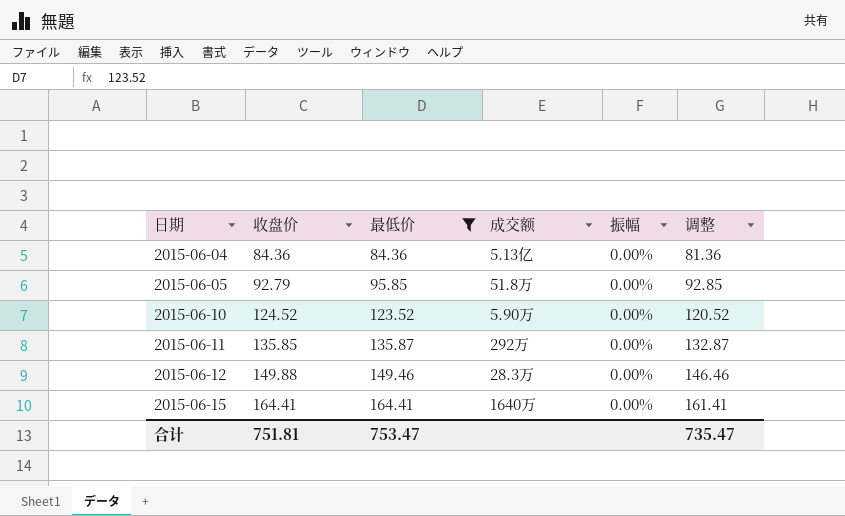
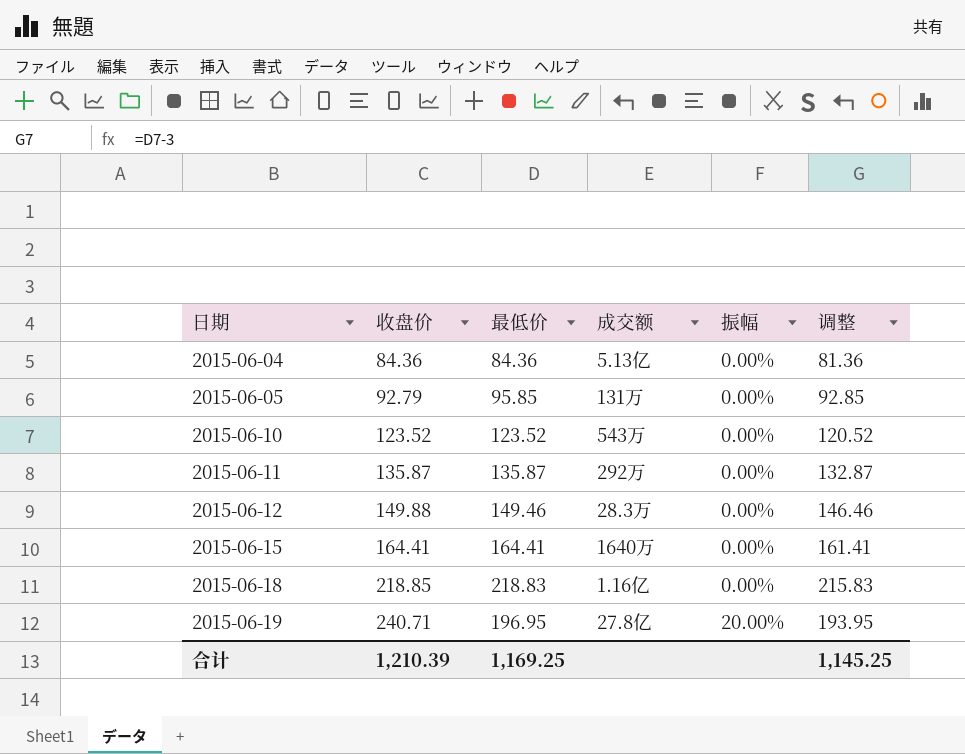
filter: 最低价 <= 164.41 -> none
2015-06-05 | 成交额: 51.8万 -> 131万
2015-06-10 | 收盘价: 124.52 -> 123.52
2015-06-10 | 成交额: 5.90万 -> 543万
2015-06-11 | 收盘价: 135.85 -> 135.87
合计 | 收盘价: 751.81 -> 1,210.39
合计 | 最低价: 753.47 -> 1,169.25
合计 | 调整: 735.47 -> 1,145.25

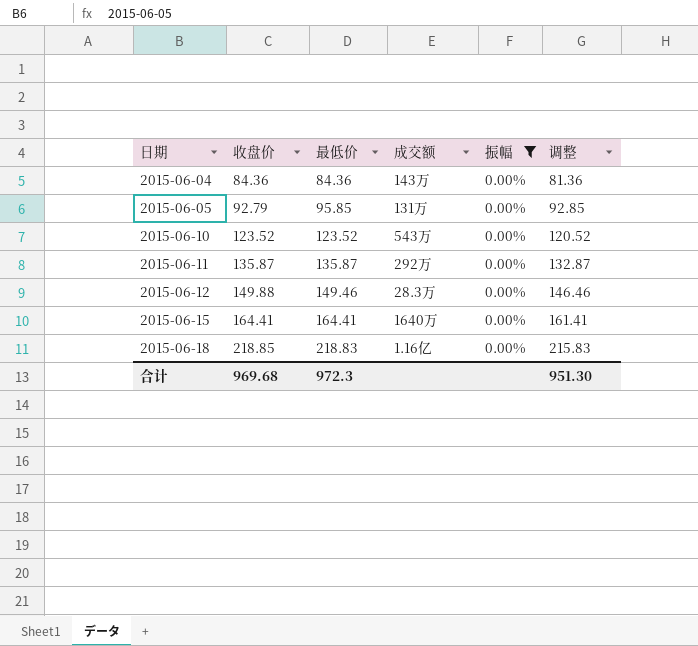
filter: none -> 振幅 = 0.00%
2015-06-04 | 成交额: 5.13亿 -> 143万
合计 | 收盘价: 1,210.39 -> 969.68
合计 | 最低价: 1,169.25 -> 972.3
合计 | 调整: 1,145.25 -> 951.30

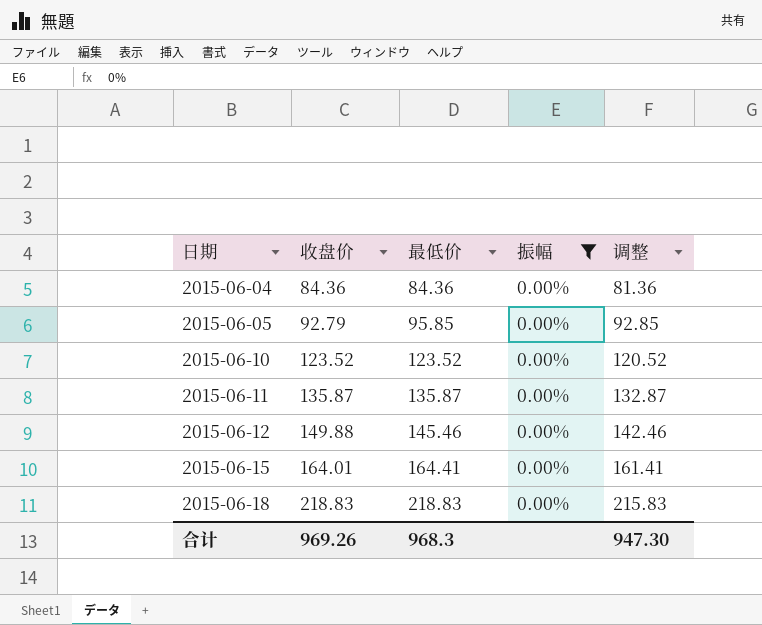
column 成交额 | position: 4 -> none
2015-06-12 | 最低价: 149.46 -> 145.46
2015-06-12 | 调整: 146.46 -> 142.46
2015-06-15 | 收盘价: 164.41 -> 164.01
2015-06-18 | 收盘价: 218.85 -> 218.83
合计 | 收盘价: 969.68 -> 969.26
合计 | 最低价: 972.3 -> 968.3
合计 | 调整: 951.30 -> 947.30

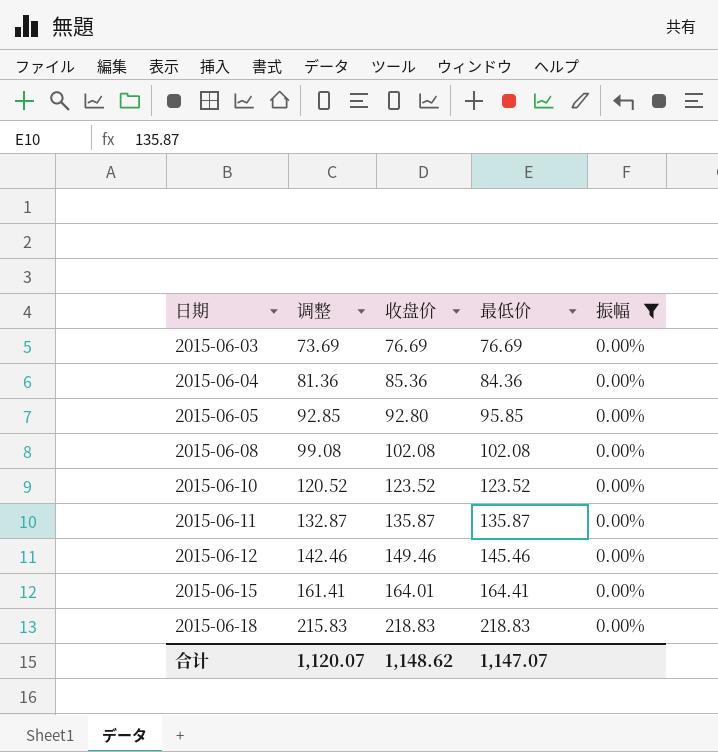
column 调整 | position: 5 -> 2
row 2015-06-03: none -> 73.69 | 76.69 | 76.69 | 0.00%
2015-06-04 | 收盘价: 84.36 -> 85.36
2015-06-05 | 收盘价: 92.79 -> 92.80
row 2015-06-08: none -> 99.08 | 102.08 | 102.08 | 0.00%
2015-06-12 | 收盘价: 149.88 -> 149.46
合计 | 调整: 947.30 -> 1,120.07
合计 | 收盘价: 969.26 -> 1,148.62
合计 | 最低价: 968.3 -> 1,147.07

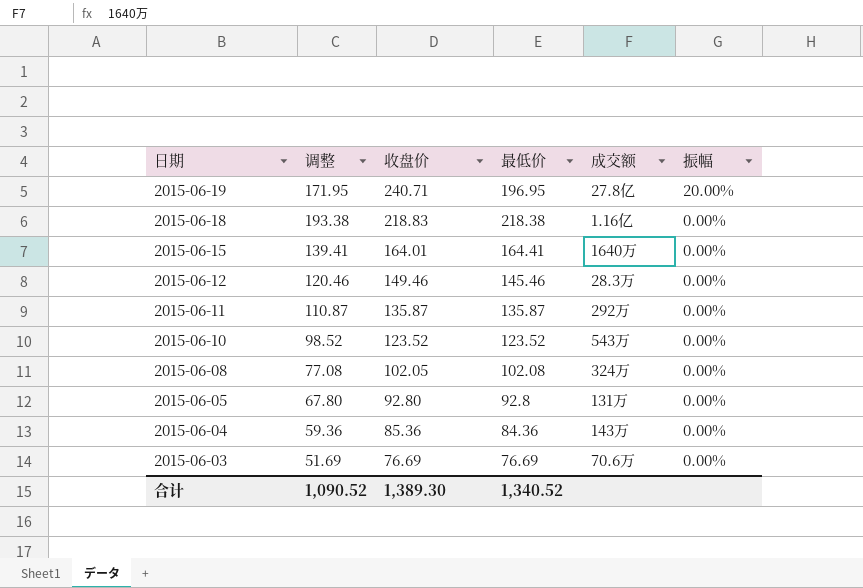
filter: 振幅 = 0.00% -> none
row order: 日期 ascending -> 日期 descending
column 调整 | formula: [最低价] - 3 -> [最低价] - 25
column 成交额 | position: none -> 5
2015-06-18 | 最低价: 218.83 -> 218.38
2015-06-08 | 收盘价: 102.08 -> 102.05
2015-06-05 | 最低价: 95.85 -> 92.8
合计 | 调整: 1,120.07 -> 1,090.52
合计 | 收盘价: 1,148.62 -> 1,389.30
合计 | 最低价: 1,147.07 -> 1,340.52

